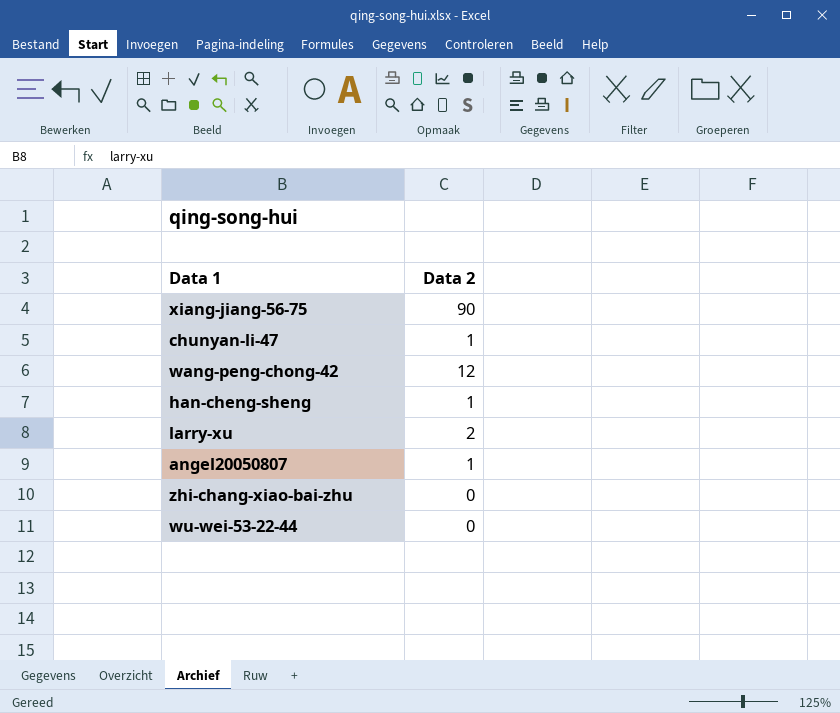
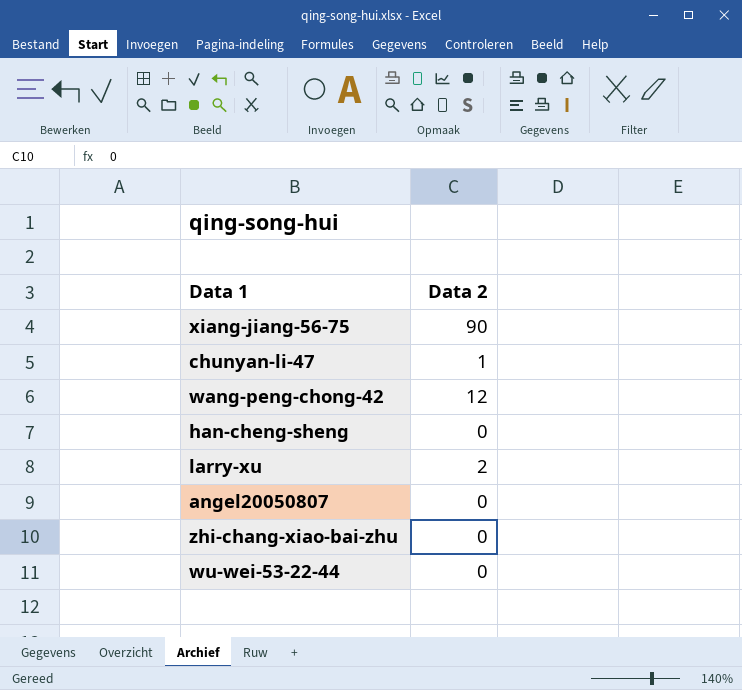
han-cheng-sheng | Data 2: 1 -> 0
angel20050807 | Data 2: 1 -> 0

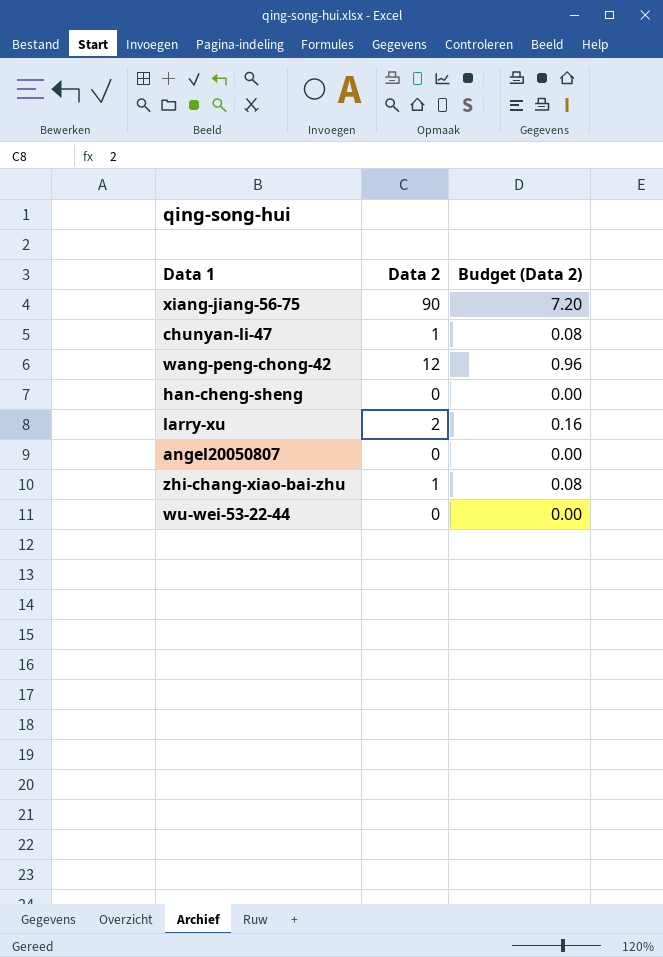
column Budget (Data 2) | formula: none -> [Data 2] * 0.08
zhi-chang-xiao-bai-zhu | Data 2: 0 -> 1

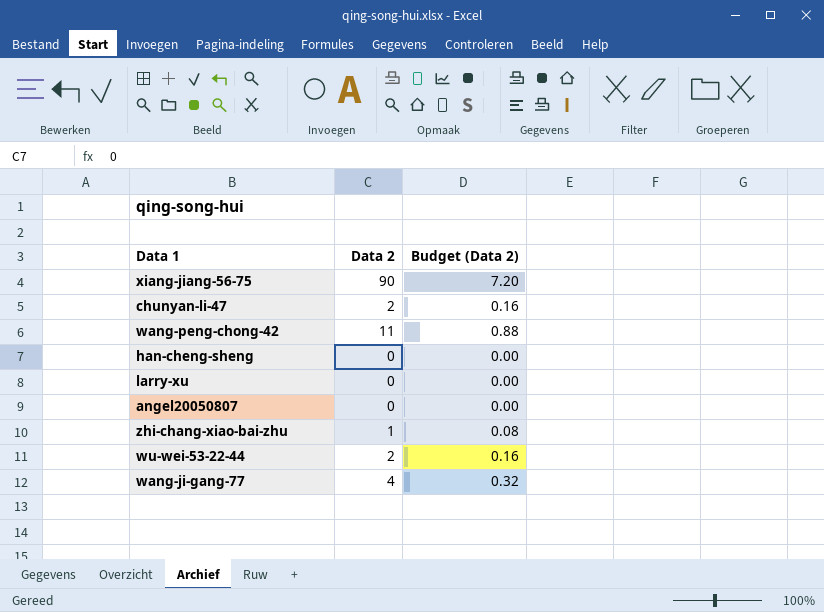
chunyan-li-47 | Data 2: 1 -> 2
chunyan-li-47 | Budget (Data 2): 0.08 -> 0.16
wang-peng-chong-42 | Data 2: 12 -> 11
wang-peng-chong-42 | Budget (Data 2): 0.96 -> 0.88
larry-xu | Data 2: 2 -> 0
larry-xu | Budget (Data 2): 0.16 -> 0.00
wu-wei-53-22-44 | Data 2: 0 -> 2
wu-wei-53-22-44 | Budget (Data 2): 0.00 -> 0.16
row wang-ji-gang-77: none -> 4 | 0.32

